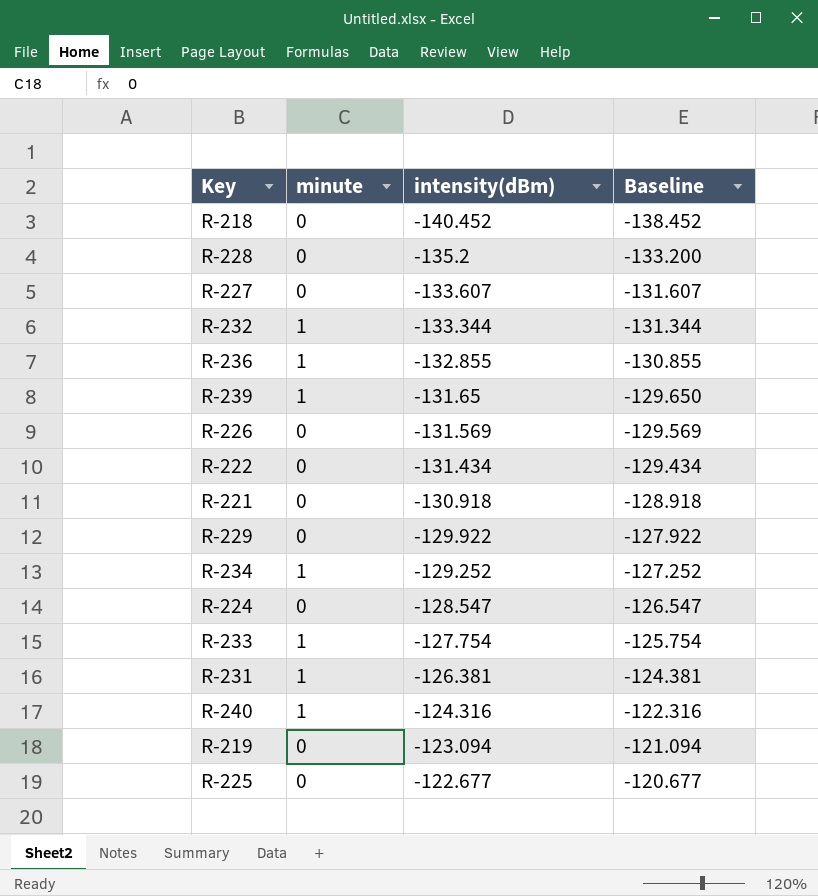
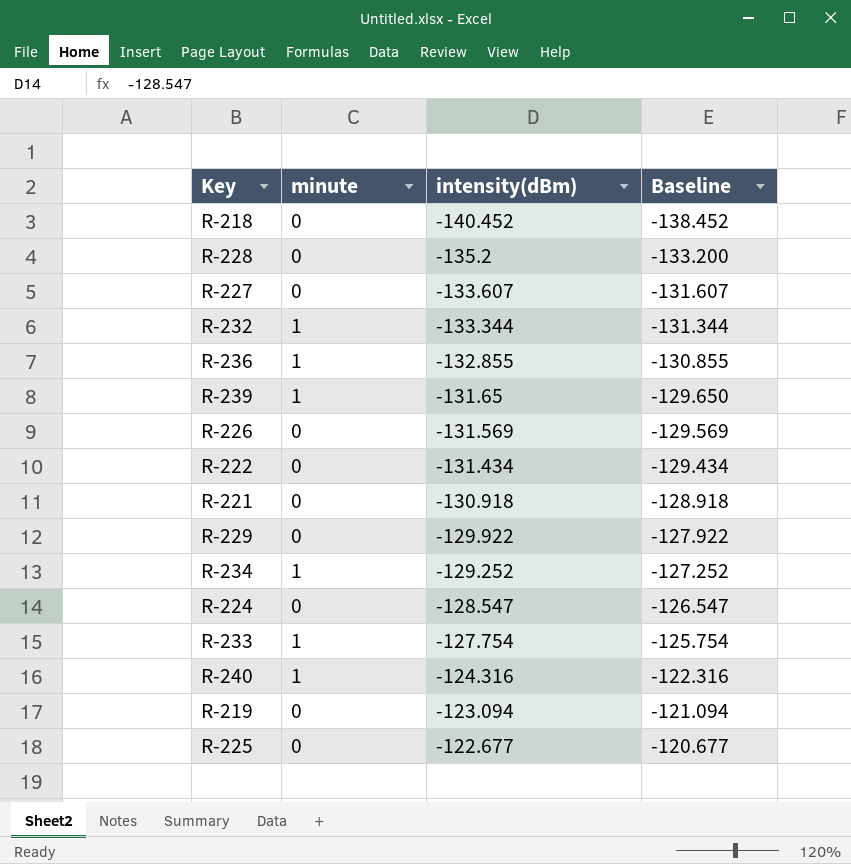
row R-231: 1 | -126.381 | -124.381 -> none

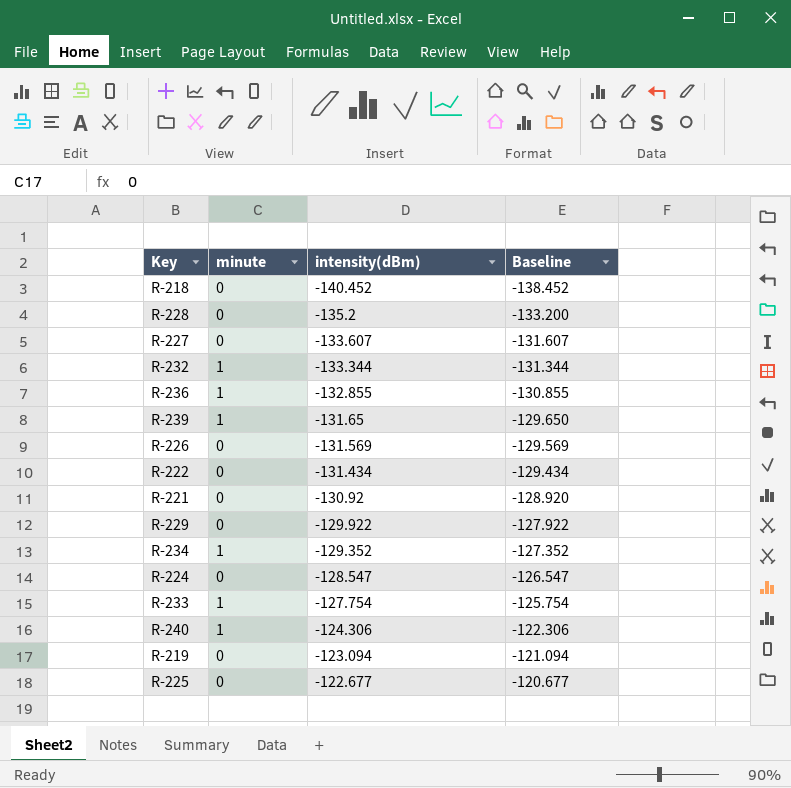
R-221 | intensity(dBm): -130.918 -> -130.92
R-221 | Baseline: -128.918 -> -128.920
R-234 | intensity(dBm): -129.252 -> -129.352
R-234 | Baseline: -127.252 -> -127.352
R-240 | intensity(dBm): -124.316 -> -124.306
R-240 | Baseline: -122.316 -> -122.306

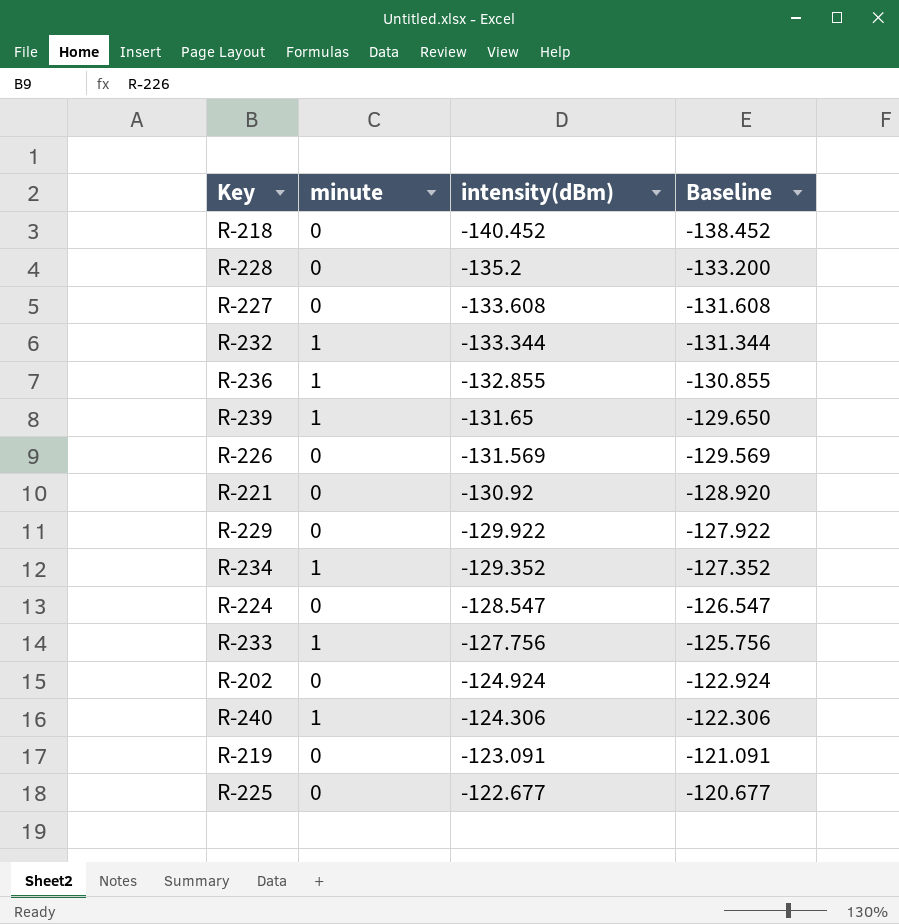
row R-222: 0 | -131.434 | -129.434 -> none
R-227 | intensity(dBm): -133.607 -> -133.608
R-227 | Baseline: -131.607 -> -131.608
R-233 | intensity(dBm): -127.754 -> -127.756
R-233 | Baseline: -125.754 -> -125.756
row R-202: none -> 0 | -124.924 | -122.924
R-219 | intensity(dBm): -123.094 -> -123.091
R-219 | Baseline: -121.094 -> -121.091

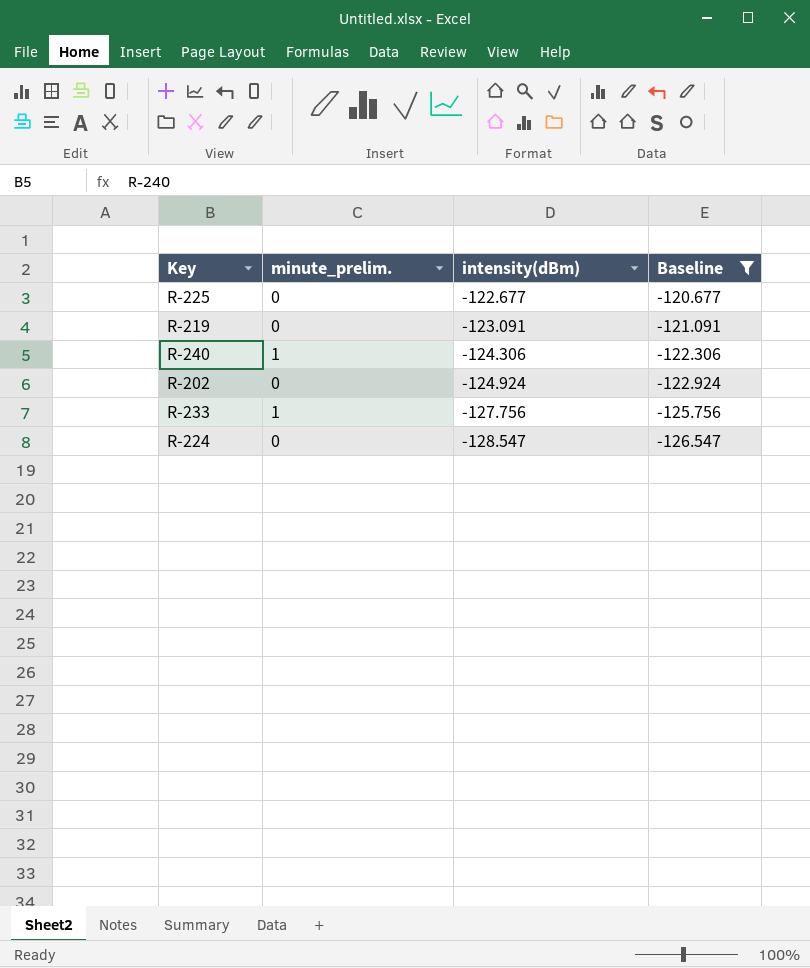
filter: none -> Baseline >= -126.547
row order: intensity(dBm) ascending -> intensity(dBm) descending
column name: minute -> minute_prelim.

